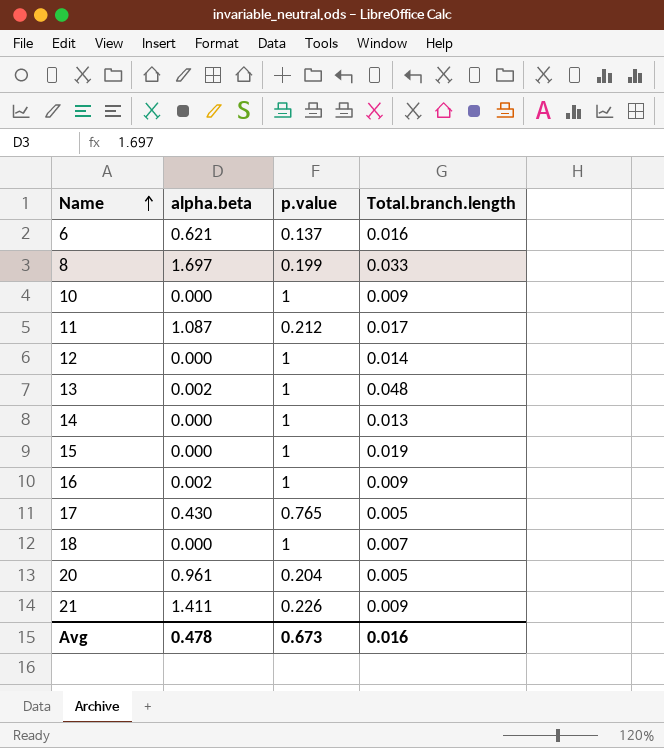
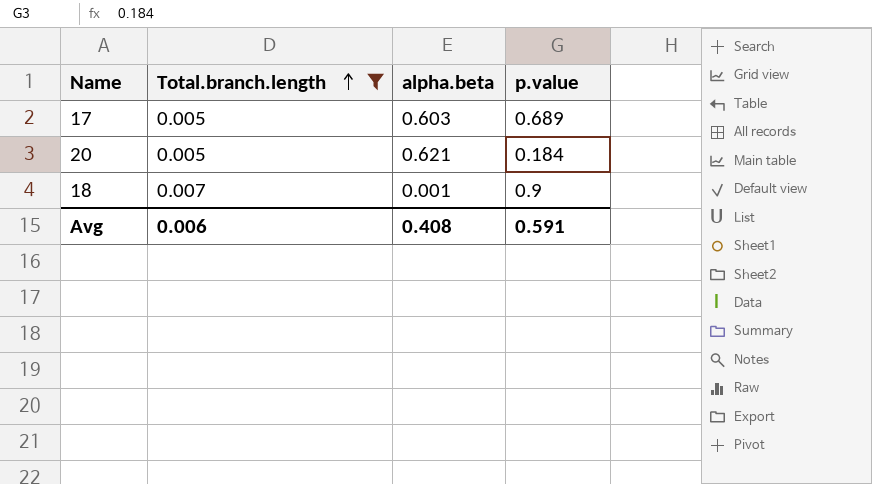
filter: none -> Total.branch.length <= 0.007
row order: Name ascending -> Total.branch.length ascending
column Total.branch.length | position: 4 -> 2
17 | alpha.beta: 0.430 -> 0.603
17 | p.value: 0.765 -> 0.689
20 | alpha.beta: 0.961 -> 0.621
20 | p.value: 0.204 -> 0.184
18 | alpha.beta: 0.000 -> 0.001
18 | p.value: 1 -> 0.9
Avg | Total.branch.length: 0.016 -> 0.006
Avg | alpha.beta: 0.478 -> 0.408
Avg | p.value: 0.673 -> 0.591

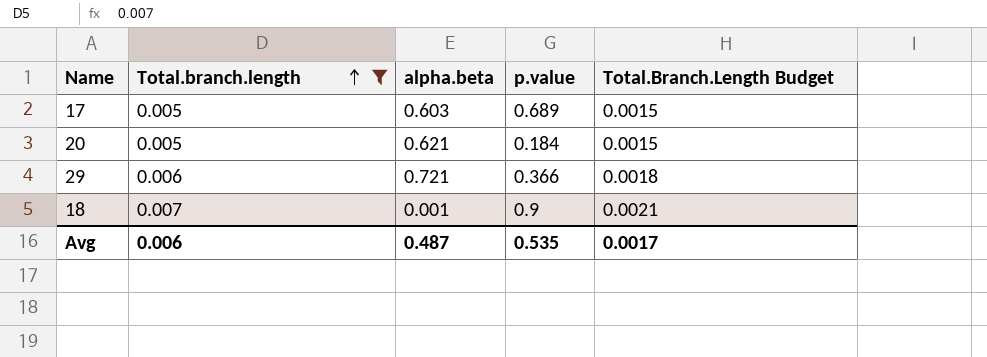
column Total.Branch.Length Budget | formula: none -> [Total.branch.length] * 0.3
row 29: none -> 0.006 | 0.721 | 0.366 | 0.0018
Avg | alpha.beta: 0.408 -> 0.487
Avg | p.value: 0.591 -> 0.535

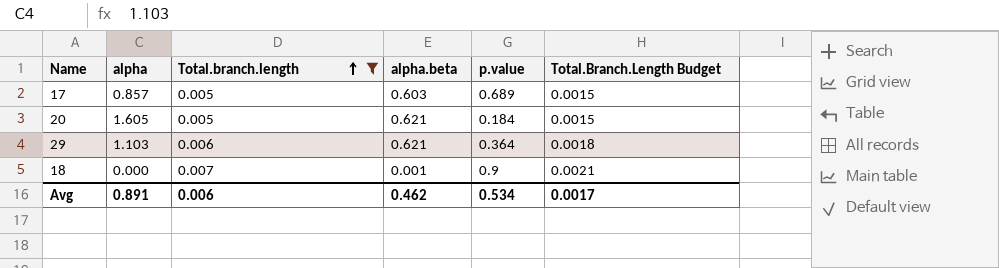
column alpha | position: none -> 2
29 | alpha.beta: 0.721 -> 0.621
29 | p.value: 0.366 -> 0.364
Avg | alpha.beta: 0.487 -> 0.462
Avg | p.value: 0.535 -> 0.534

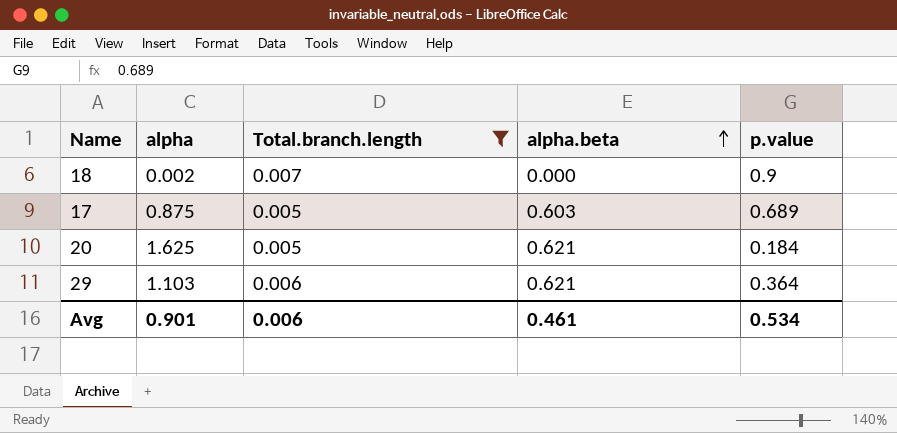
row order: Total.branch.length ascending -> alpha.beta ascending
column Total.Branch.Length Budget | formula: [Total.branch.length] * 0.3 -> none
18 | alpha: 0.000 -> 0.002
18 | alpha.beta: 0.001 -> 0.000
17 | alpha: 0.857 -> 0.875
20 | alpha: 1.605 -> 1.625
Avg | alpha: 0.891 -> 0.901
Avg | alpha.beta: 0.462 -> 0.461

